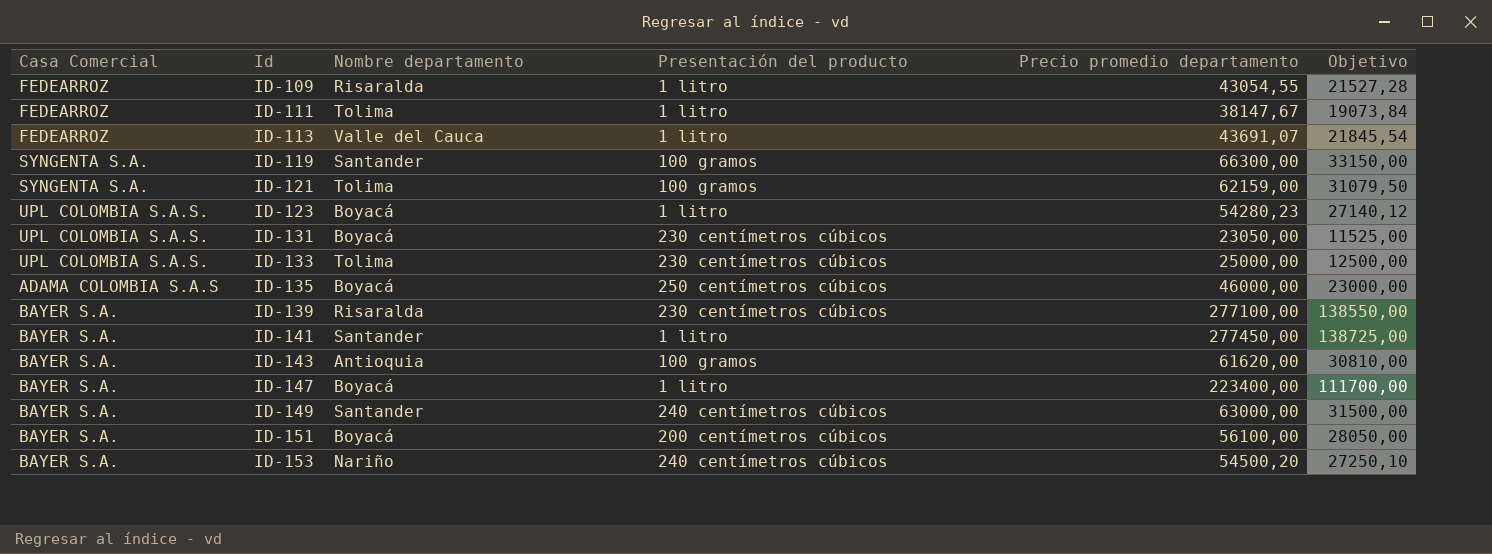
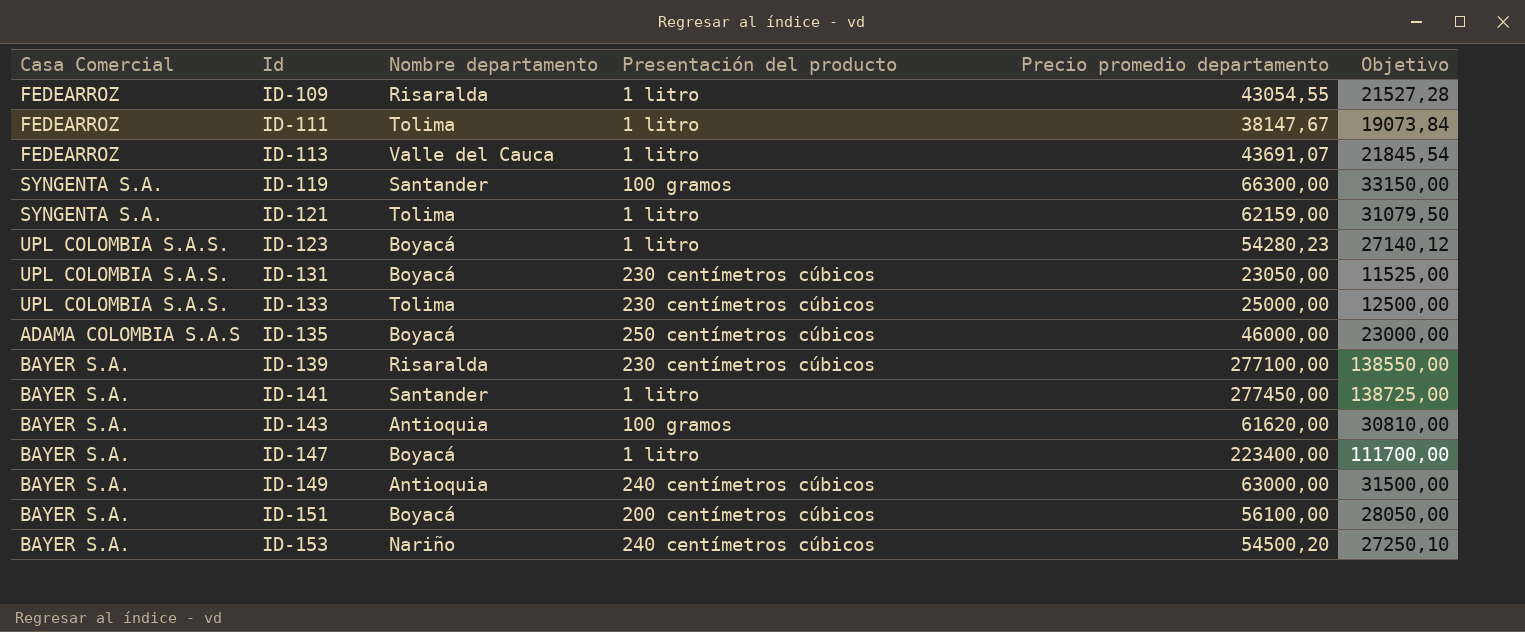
ID-121 | Presentación del producto: 100 gramos -> 1 litro
ID-149 | Nombre departamento: Santander -> Antioquia

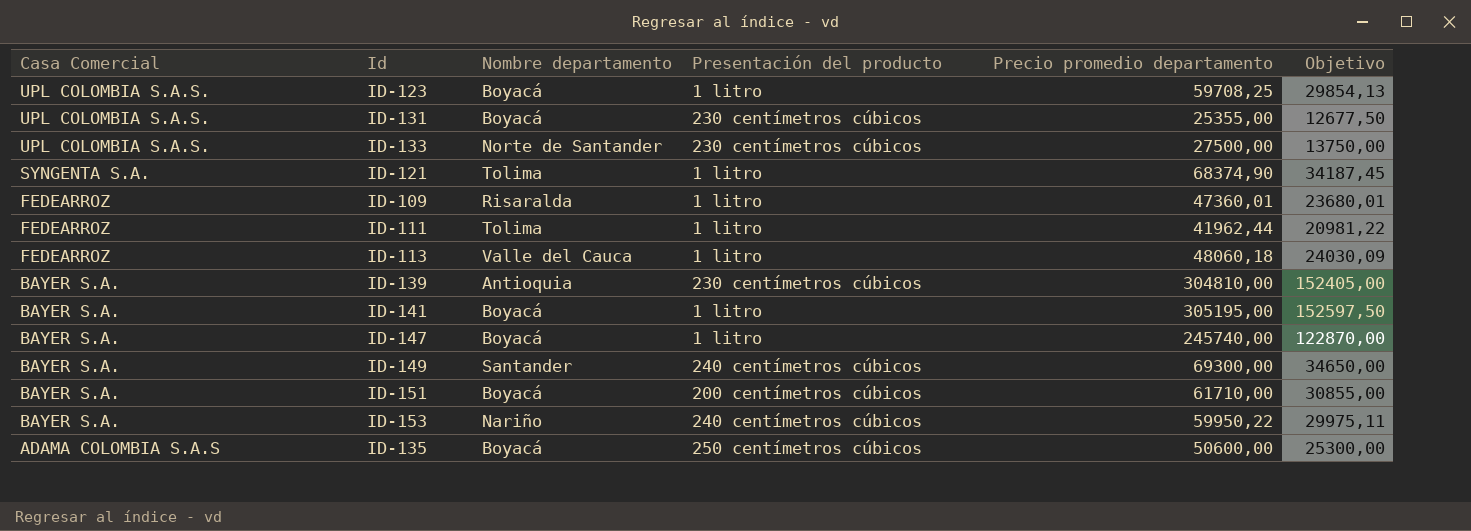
row order: Id ascending -> Casa Comercial descending
row ID-119: SYNGENTA S.A. | Santander | 100 gramos | 66300,00 | 33150,00 -> none
row ID-143: BAYER S.A. | Antioquia | 100 gramos | 61620,00 | 30810,00 -> none
ID-123 | Precio promedio departamento: 54280,23 -> 59708,25
ID-123 | Objetivo: 27140,12 -> 29854,13
ID-131 | Precio promedio departamento: 23050,00 -> 25355,00
ID-131 | Objetivo: 11525,00 -> 12677,50
ID-133 | Nombre departamento: Tolima -> Norte de Santander
ID-133 | Precio promedio departamento: 25000,00 -> 27500,00
ID-133 | Objetivo: 12500,00 -> 13750,00
ID-121 | Precio promedio departamento: 62159,00 -> 68374,90
ID-121 | Objetivo: 31079,50 -> 34187,45
ID-109 | Precio promedio departamento: 43054,55 -> 47360,01
ID-109 | Objetivo: 21527,28 -> 23680,01
ID-111 | Precio promedio departamento: 38147,67 -> 41962,44
ID-111 | Objetivo: 19073,84 -> 20981,22
ID-113 | Precio promedio departamento: 43691,07 -> 48060,18
ID-113 | Objetivo: 21845,54 -> 24030,09
ID-139 | Nombre departamento: Risaralda -> Antioquia
ID-139 | Precio promedio departamento: 277100,00 -> 304810,00
ID-139 | Objetivo: 138550,00 -> 152405,00
ID-141 | Nombre departamento: Santander -> Boyacá
ID-141 | Precio promedio departamento: 277450,00 -> 305195,00
ID-141 | Objetivo: 138725,00 -> 152597,50
ID-147 | Precio promedio departamento: 223400,00 -> 245740,00
ID-147 | Objetivo: 111700,00 -> 122870,00
ID-149 | Nombre departamento: Antioquia -> Santander
ID-149 | Precio promedio departamento: 63000,00 -> 69300,00
ID-149 | Objetivo: 31500,00 -> 34650,00
ID-151 | Precio promedio departamento: 56100,00 -> 61710,00
ID-151 | Objetivo: 28050,00 -> 30855,00
ID-153 | Precio promedio departamento: 54500,20 -> 59950,22
ID-153 | Objetivo: 27250,10 -> 29975,11
ID-135 | Precio promedio departamento: 46000,00 -> 50600,00
ID-135 | Objetivo: 23000,00 -> 25300,00

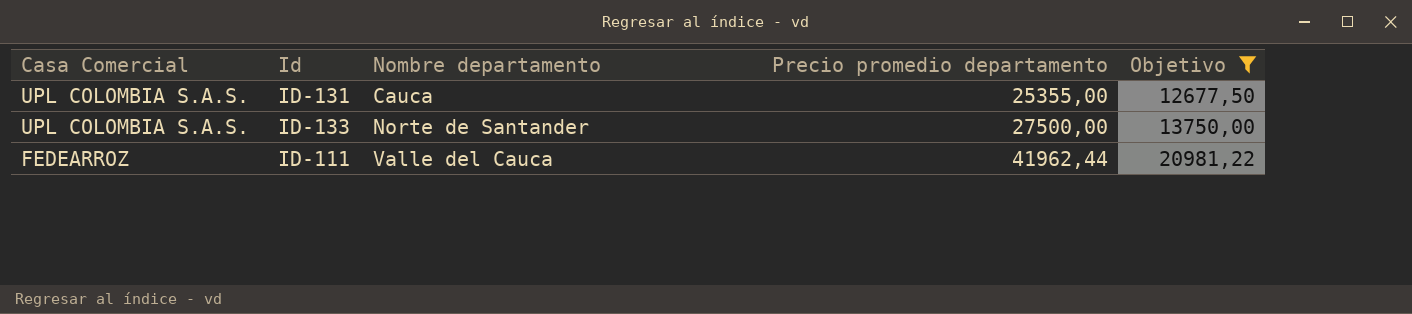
filter: none -> Objetivo <= 20981,22
column Presentación del producto | position: 4 -> none
ID-131 | Nombre departamento: Boyacá -> Cauca
ID-111 | Nombre departamento: Tolima -> Valle del Cauca

